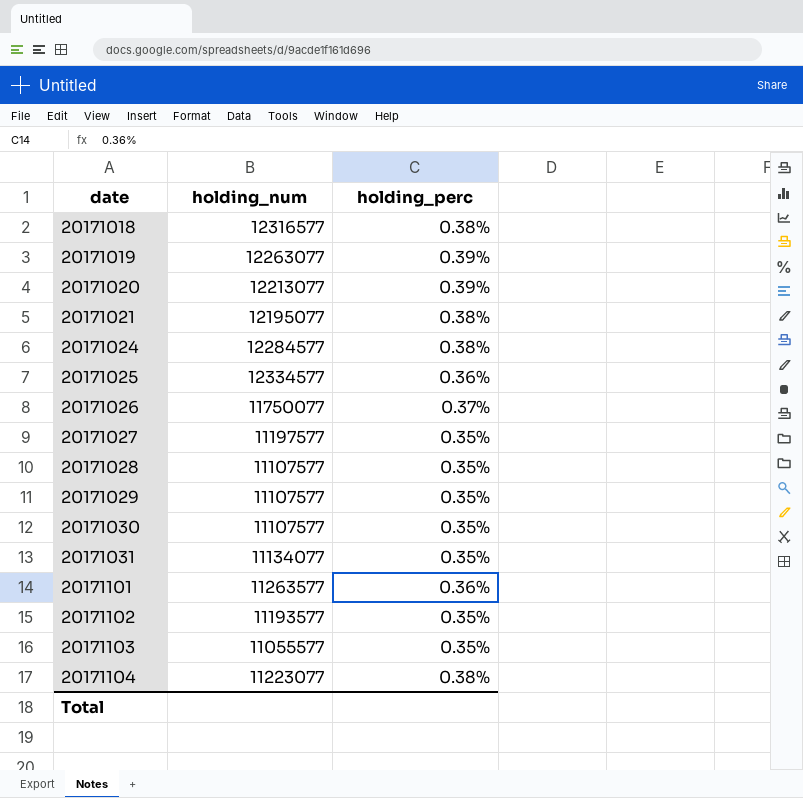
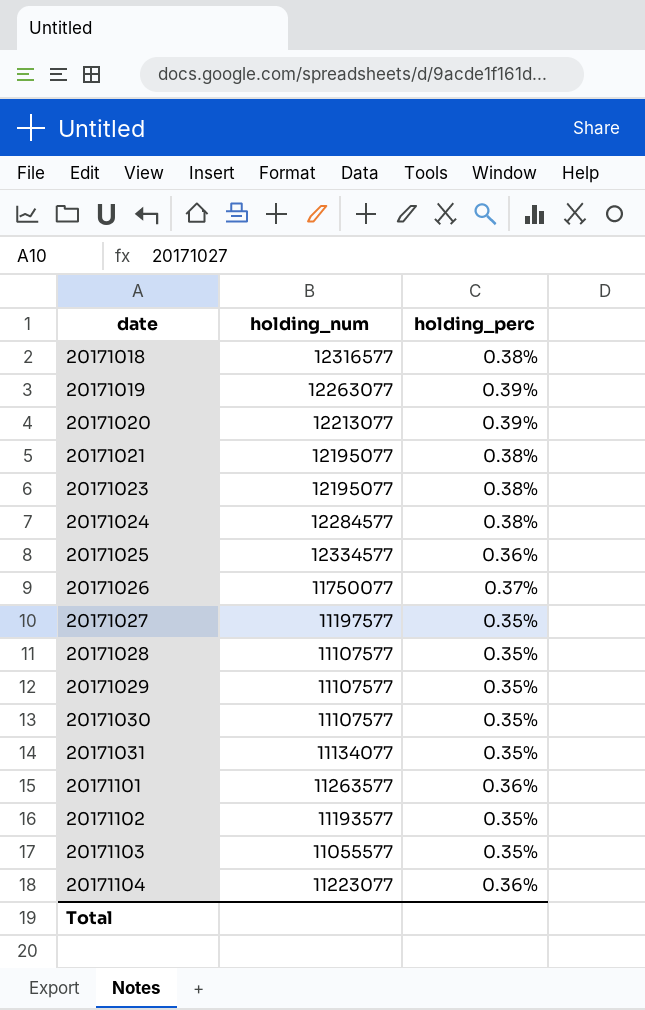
row 20171023: none -> 12195077 | 0.38%
20171104 | holding_perc: 0.38% -> 0.36%

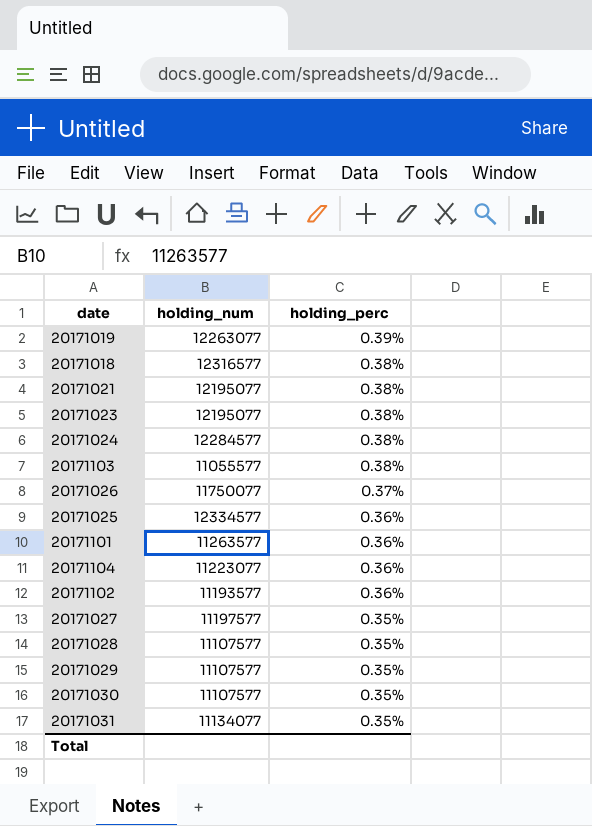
row order: date ascending -> holding_perc descending
row 20171020: 12213077 | 0.39% -> none
20171103 | holding_perc: 0.35% -> 0.38%
20171102 | holding_perc: 0.35% -> 0.36%

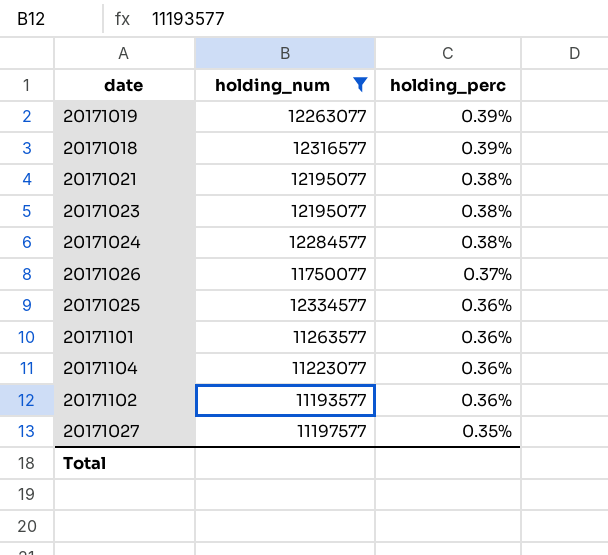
filter: none -> holding_num >= 11193577
20171018 | holding_perc: 0.38% -> 0.39%

